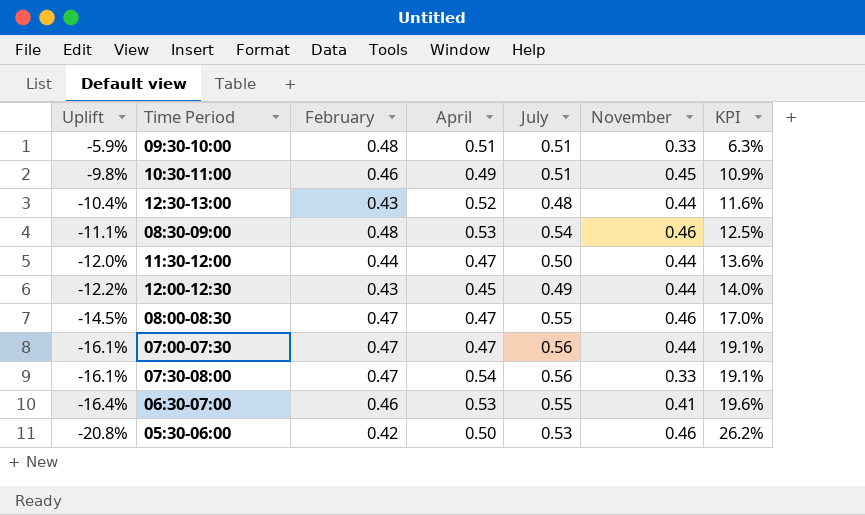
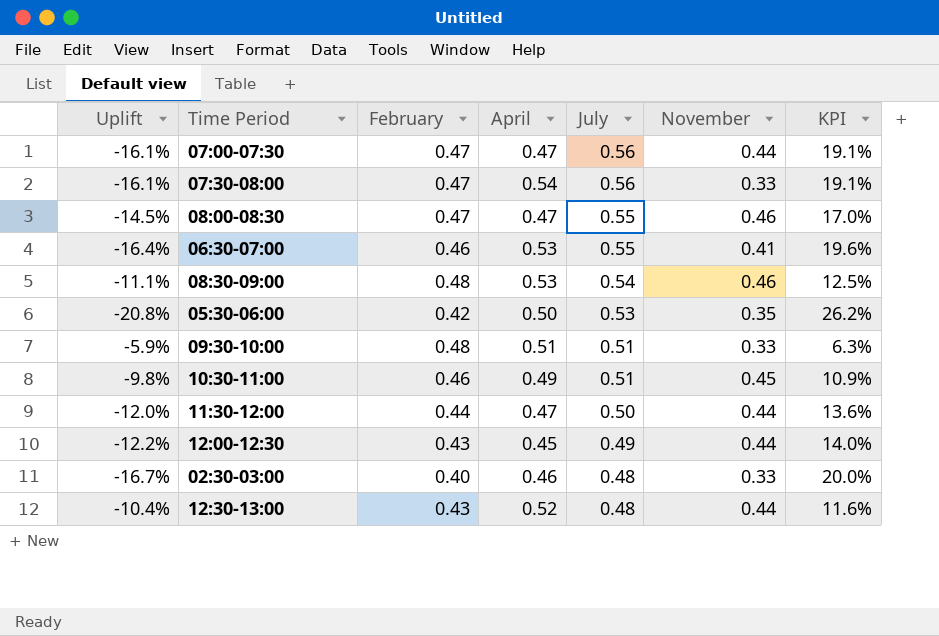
row order: Uplift descending -> July descending
05:30-06:00 | November: 0.46 -> 0.35
row 02:30-03:00: none -> -16.7% | 0.40 | 0.46 | 0.48 | 0.33 | 20.0%

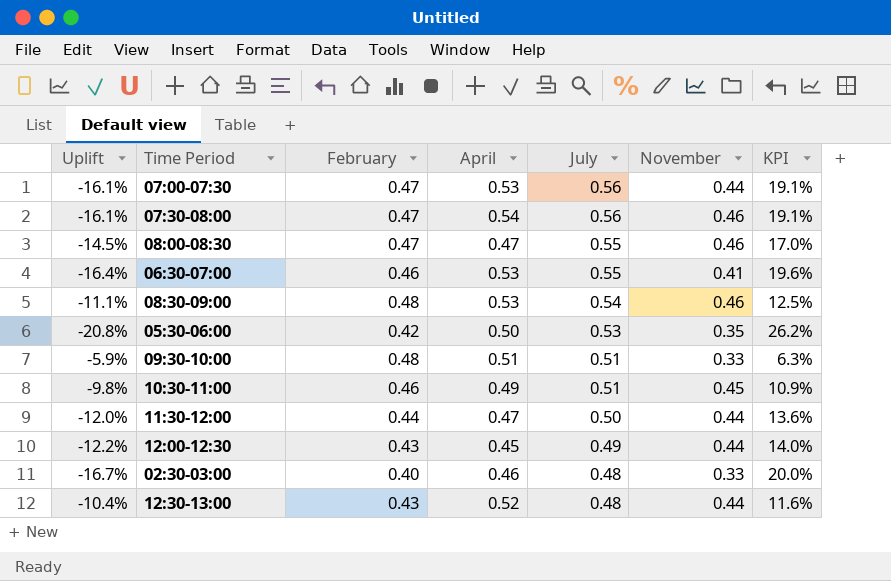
07:00-07:30 | April: 0.47 -> 0.53
07:30-08:00 | November: 0.33 -> 0.46

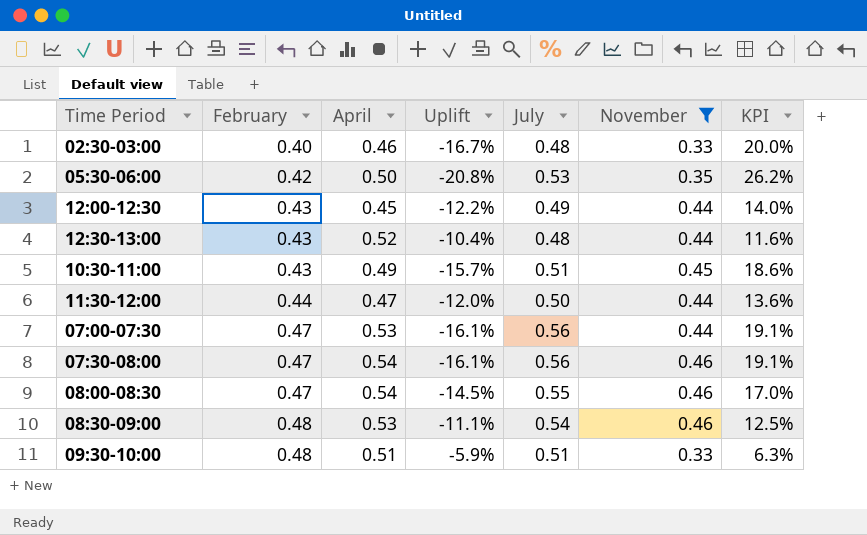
filter: none -> November != 0.41
row order: July descending -> February ascending
column Uplift | position: 1 -> 4
10:30-11:00 | February: 0.46 -> 0.43
10:30-11:00 | Uplift: -9.8% -> -15.7%
10:30-11:00 | KPI: 10.9% -> 18.6%
08:00-08:30 | April: 0.47 -> 0.54

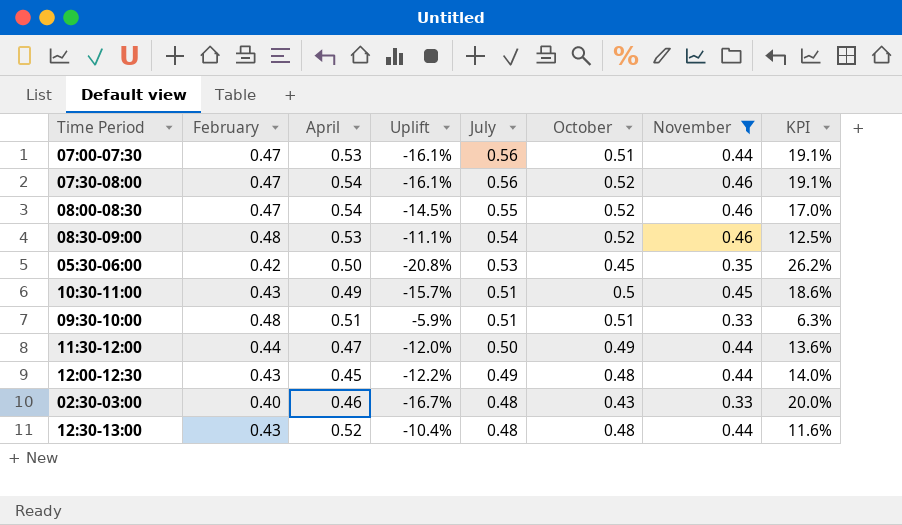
row order: February ascending -> July descending
column October | position: none -> 6

